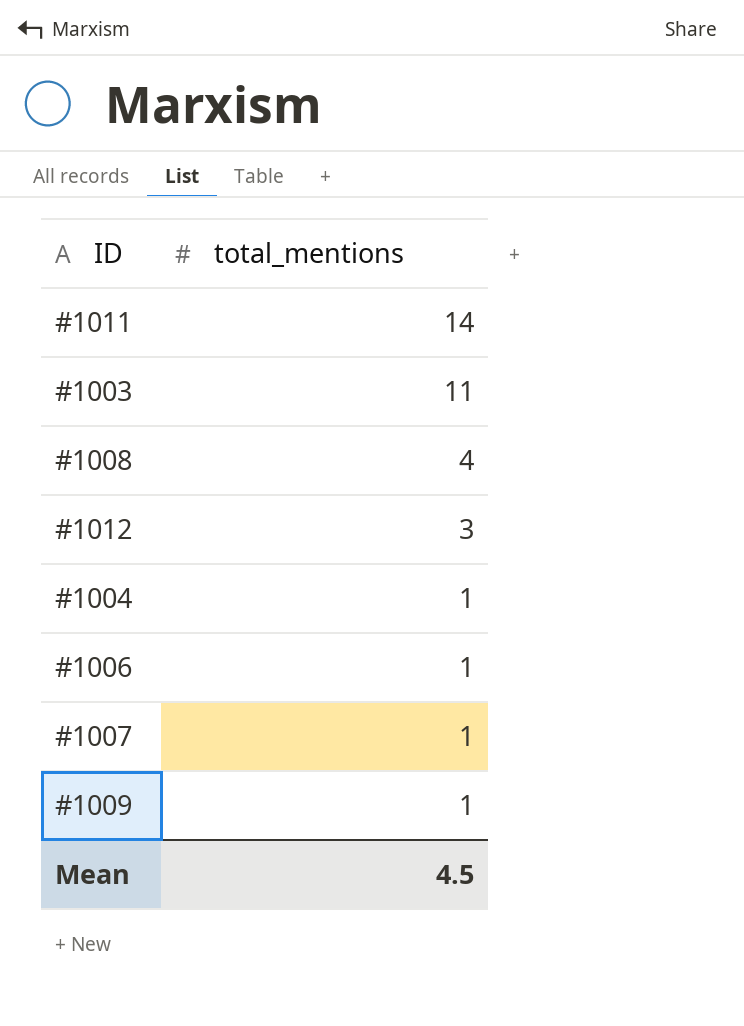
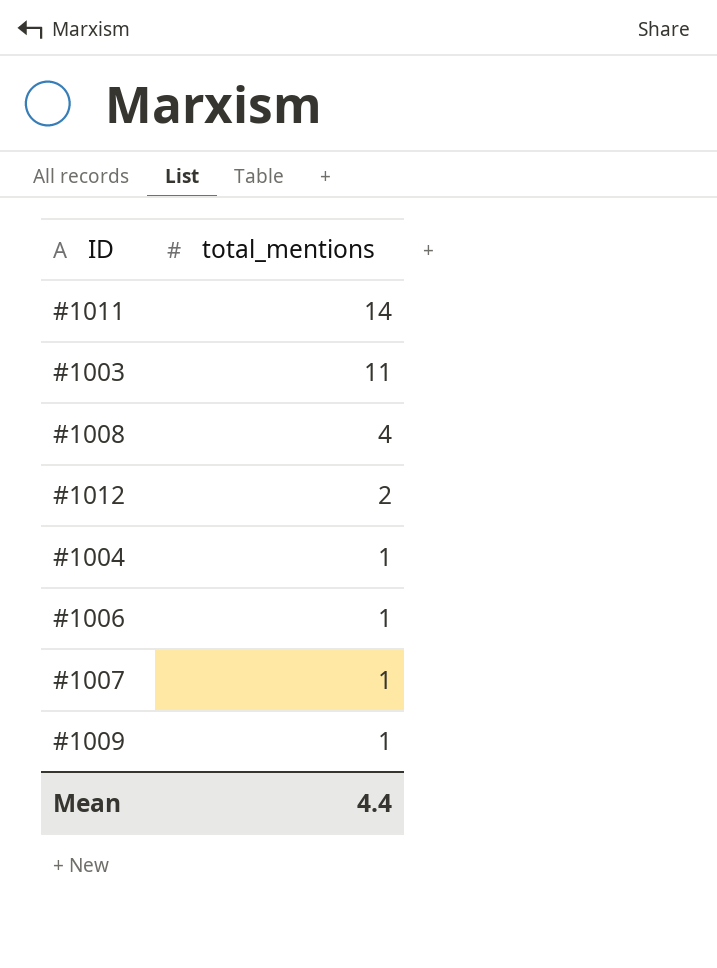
#1012 | total_mentions: 3 -> 2
Mean | total_mentions: 4.5 -> 4.4

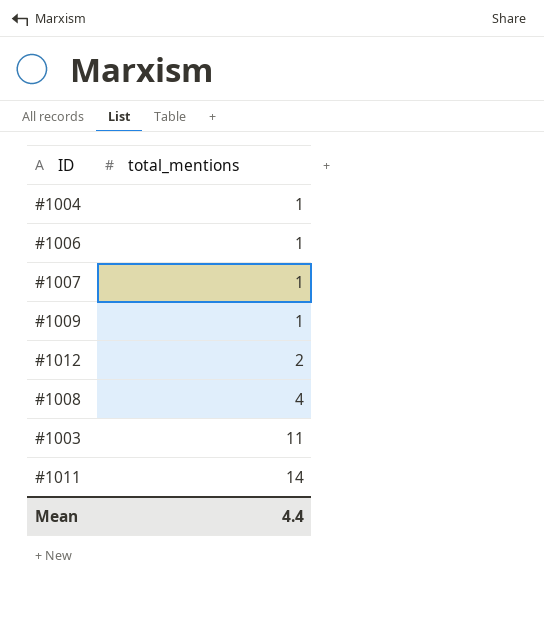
row order: total_mentions descending -> total_mentions ascending

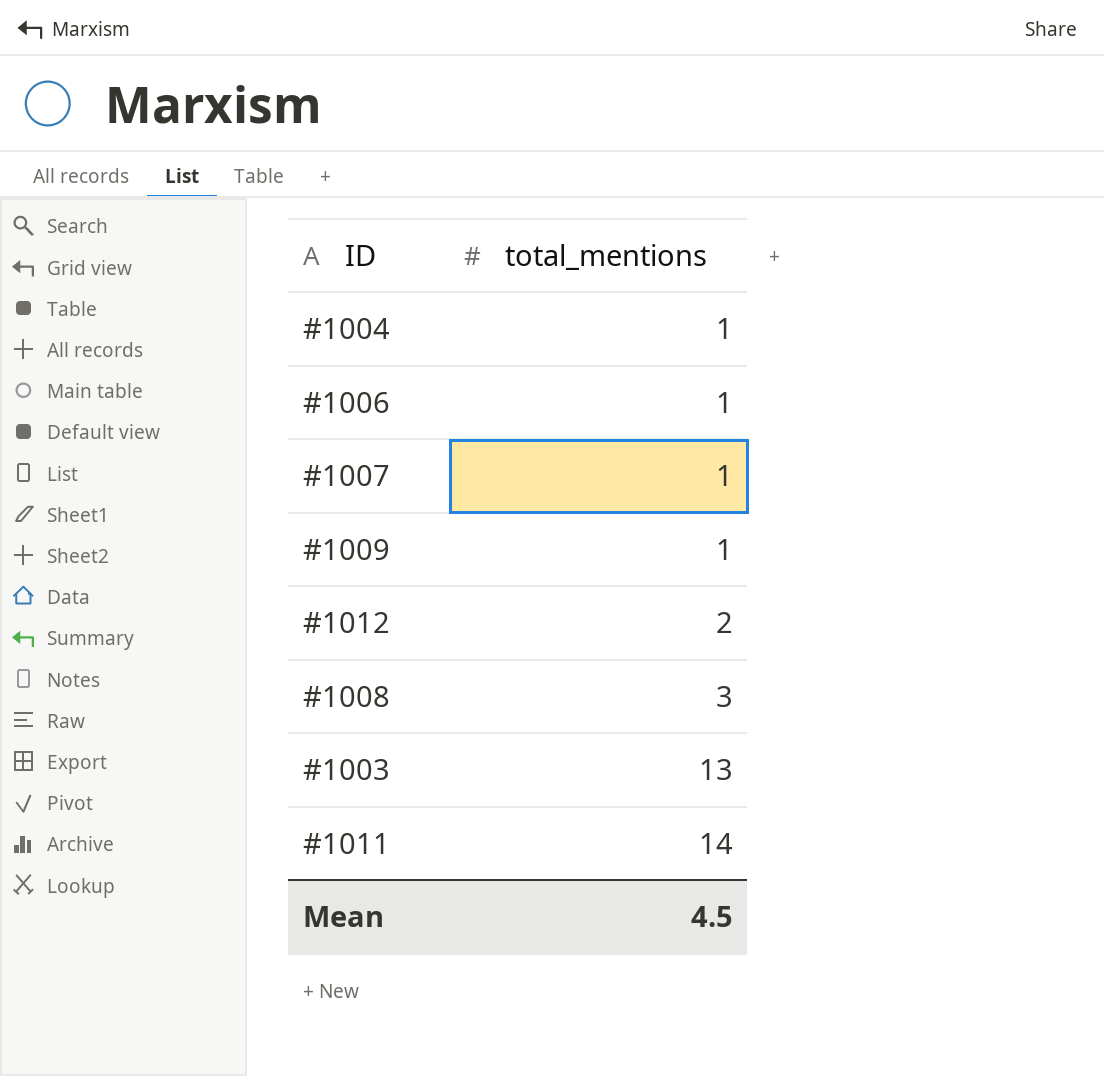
#1008 | total_mentions: 4 -> 3
#1003 | total_mentions: 11 -> 13
Mean | total_mentions: 4.4 -> 4.5

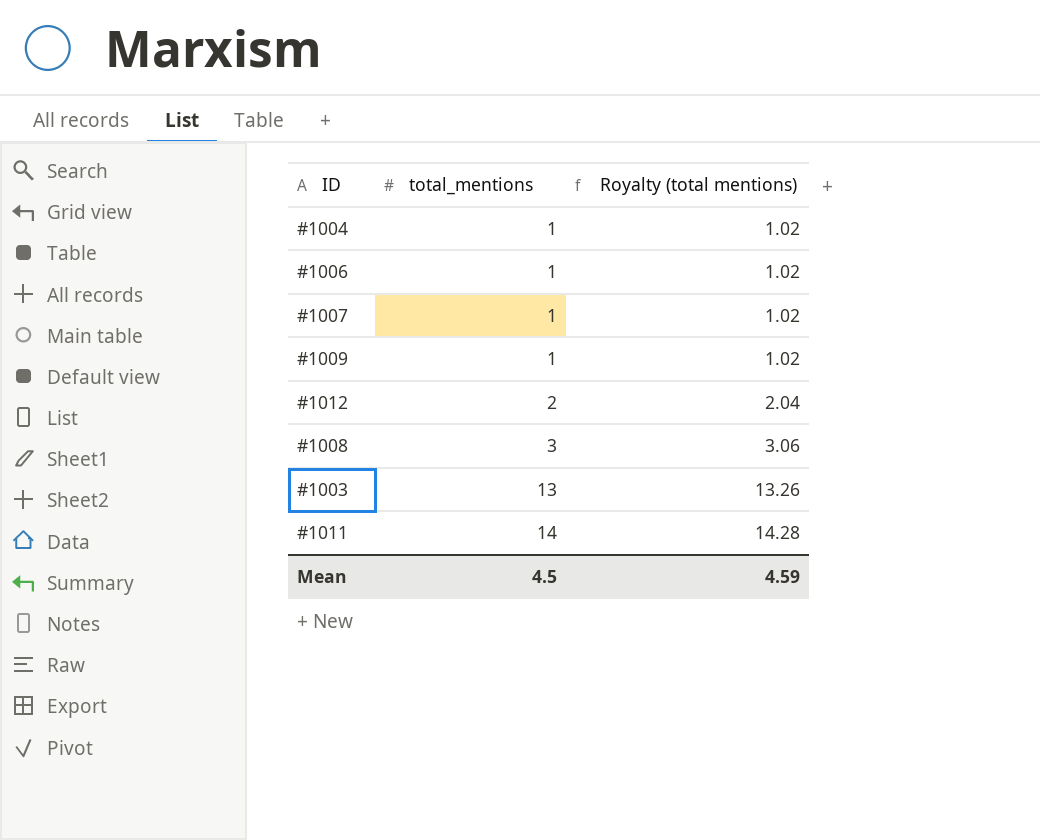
column Royalty (total mentions) | formula: none -> [total_mentions] * 1.02

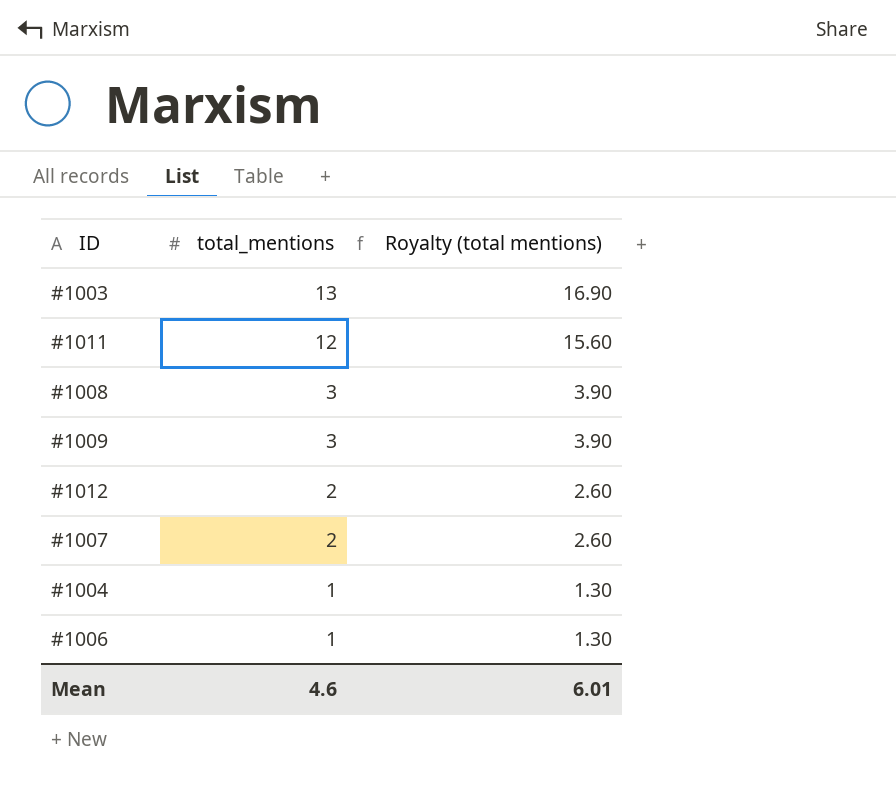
row order: total_mentions ascending -> total_mentions descending
column Royalty (total mentions) | formula: [total_mentions] * 1.02 -> [total_mentions] * 1.3
#1011 | total_mentions: 14 -> 12
#1009 | total_mentions: 1 -> 3
#1007 | total_mentions: 1 -> 2
Mean | total_mentions: 4.5 -> 4.6
Mean | Royalty (total mentions): 4.59 -> 6.01

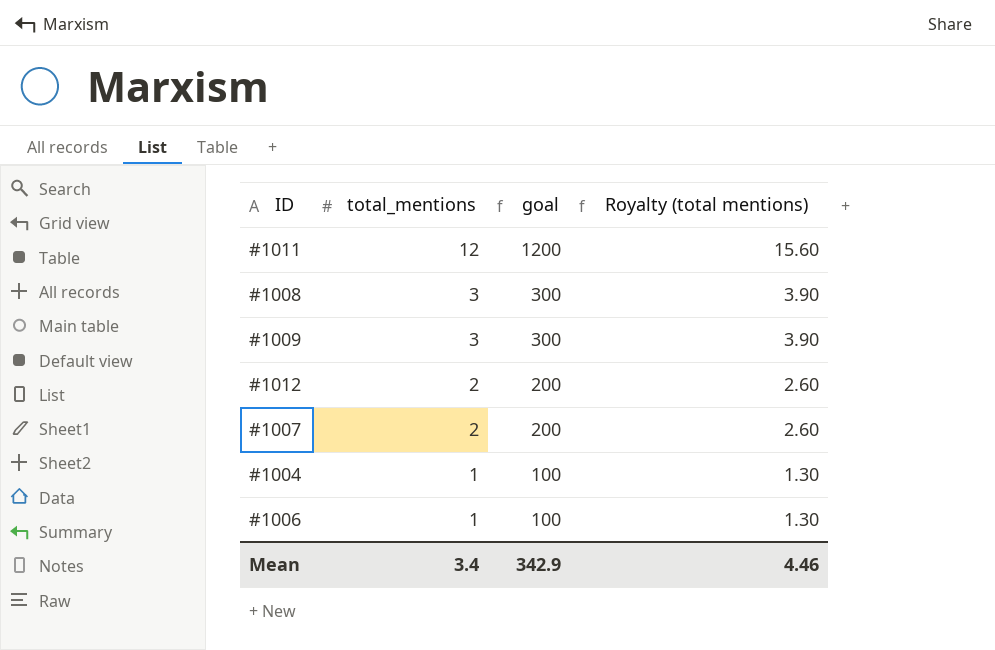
column goal | formula: none -> [total_mentions] * 100
row #1003: 13 | 16.90 -> none
Mean | total_mentions: 4.6 -> 3.4
Mean | Royalty (total mentions): 6.01 -> 4.46

